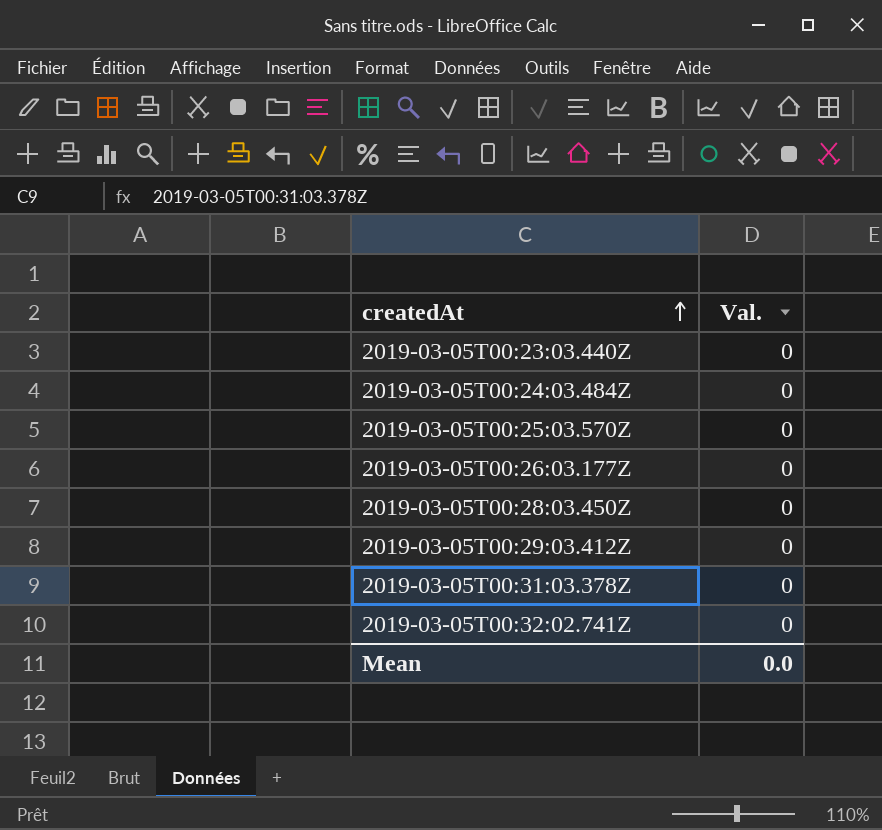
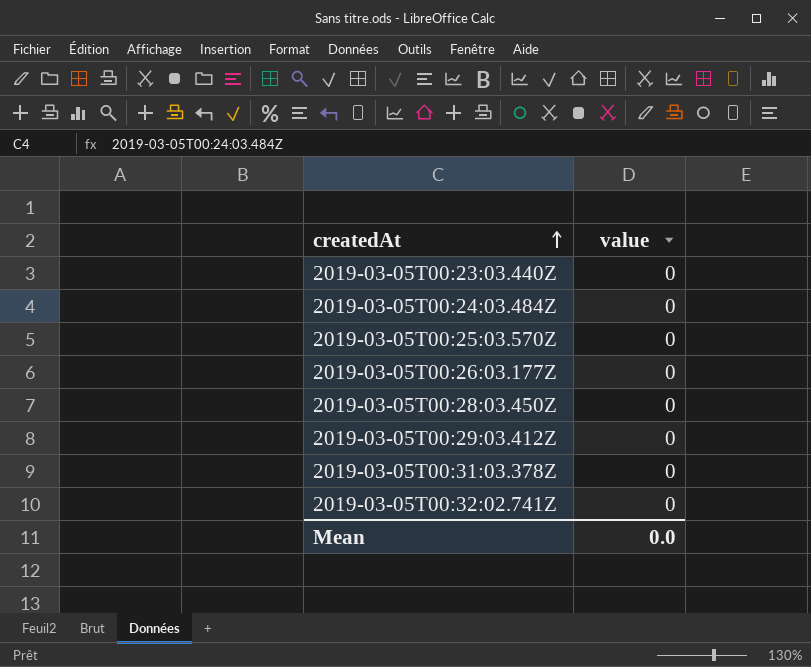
column name: Val. -> value

